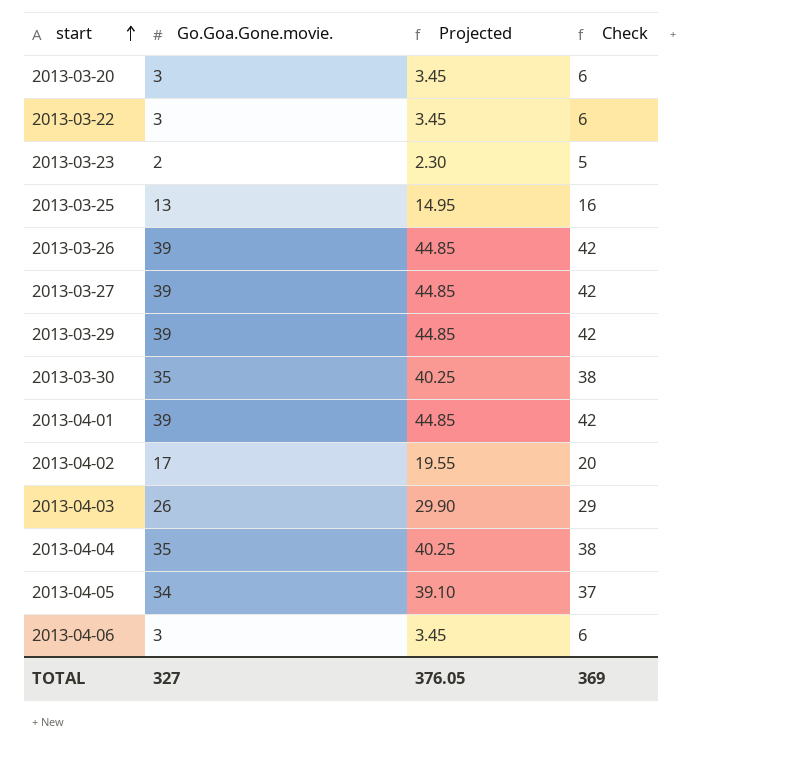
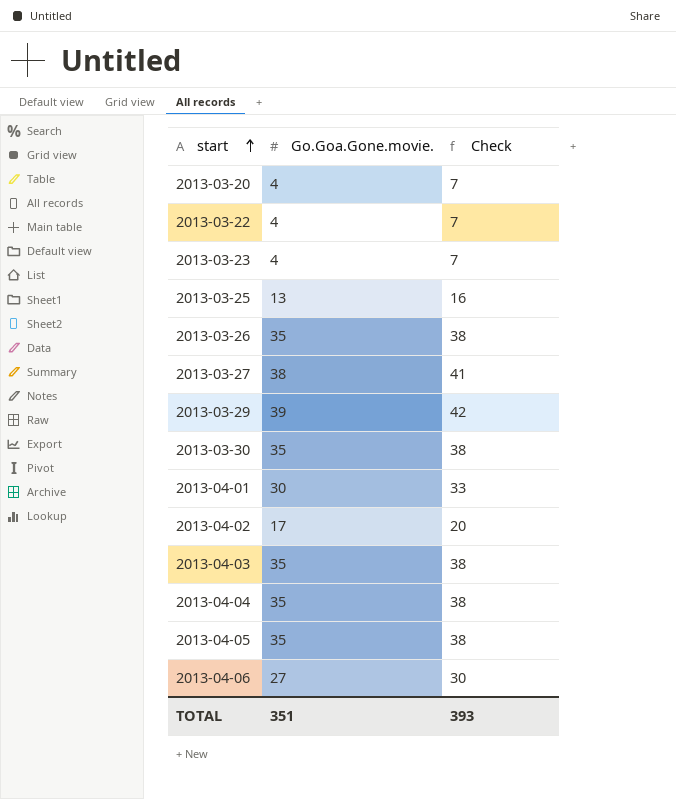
column Projected | formula: [Go.Goa.Gone.movie.] * 1.15 -> none
2013-03-20 | Go.Goa.Gone.movie.: 3 -> 4
2013-03-20 | Check: 6 -> 7
2013-03-22 | Go.Goa.Gone.movie.: 3 -> 4
2013-03-22 | Check: 6 -> 7
2013-03-23 | Go.Goa.Gone.movie.: 2 -> 4
2013-03-23 | Check: 5 -> 7
2013-03-26 | Go.Goa.Gone.movie.: 39 -> 35
2013-03-26 | Check: 42 -> 38
2013-03-27 | Go.Goa.Gone.movie.: 39 -> 38
2013-03-27 | Check: 42 -> 41
2013-04-01 | Go.Goa.Gone.movie.: 39 -> 30
2013-04-01 | Check: 42 -> 33
2013-04-03 | Go.Goa.Gone.movie.: 26 -> 35
2013-04-03 | Check: 29 -> 38
2013-04-05 | Go.Goa.Gone.movie.: 34 -> 35
2013-04-05 | Check: 37 -> 38
2013-04-06 | Go.Goa.Gone.movie.: 3 -> 27
2013-04-06 | Check: 6 -> 30
TOTAL | Go.Goa.Gone.movie.: 327 -> 351
TOTAL | Check: 369 -> 393

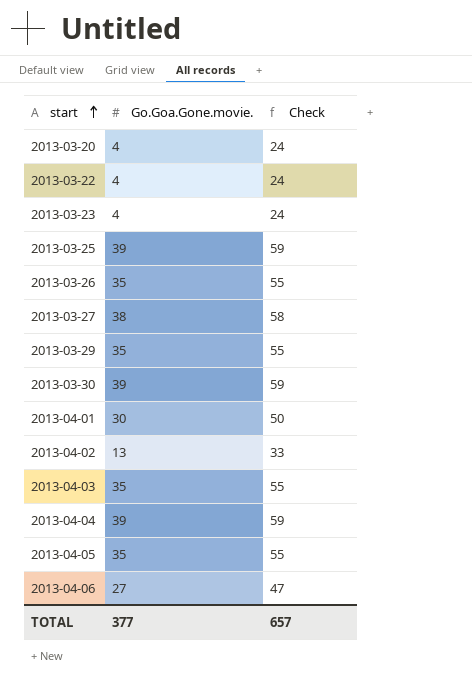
column Check | formula: [Go.Goa.Gone.movie.] + 3 -> [Go.Goa.Gone.movie.] + 20
2013-03-25 | Go.Goa.Gone.movie.: 13 -> 39
2013-03-29 | Go.Goa.Gone.movie.: 39 -> 35
2013-03-30 | Go.Goa.Gone.movie.: 35 -> 39
2013-04-02 | Go.Goa.Gone.movie.: 17 -> 13
2013-04-04 | Go.Goa.Gone.movie.: 35 -> 39
TOTAL | Go.Goa.Gone.movie.: 351 -> 377
TOTAL | Check: 393 -> 657

